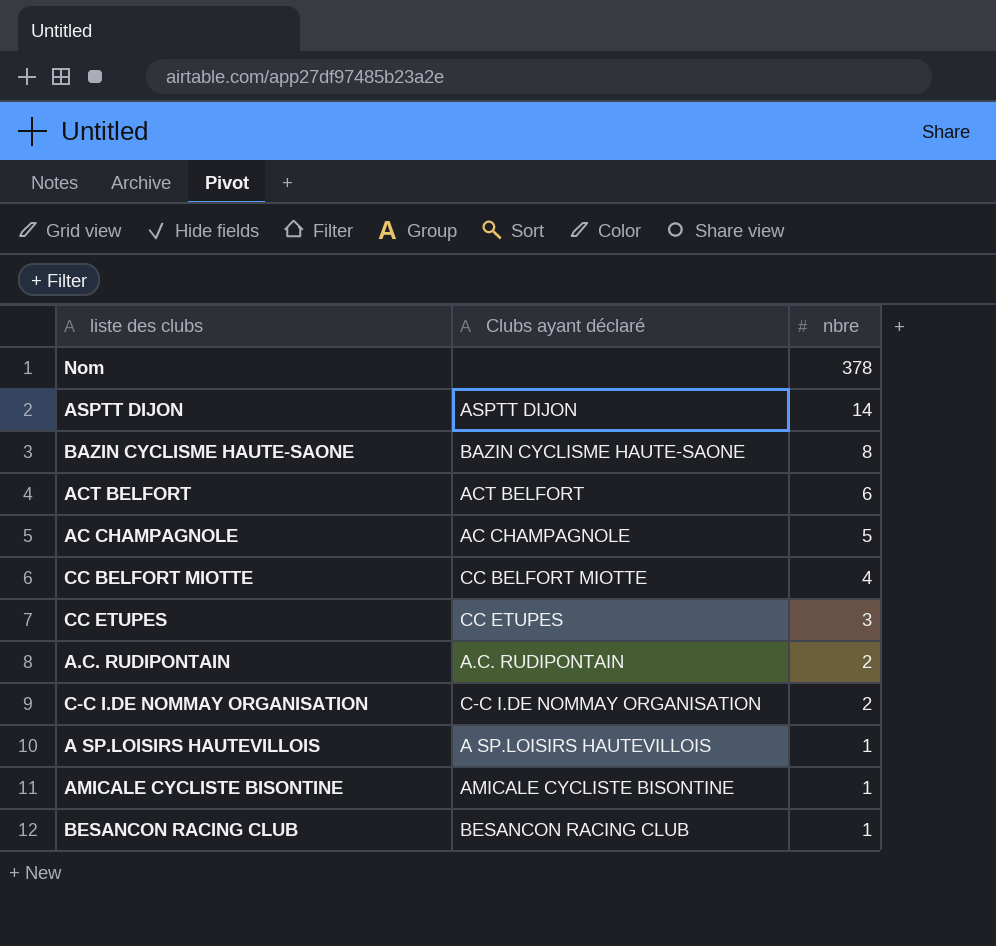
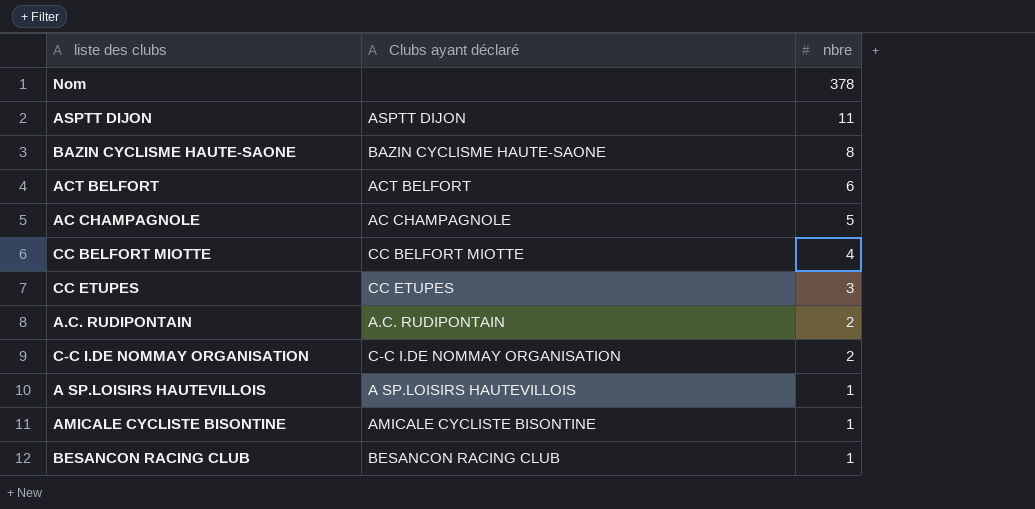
ASPTT DIJON | nbre: 14 -> 11

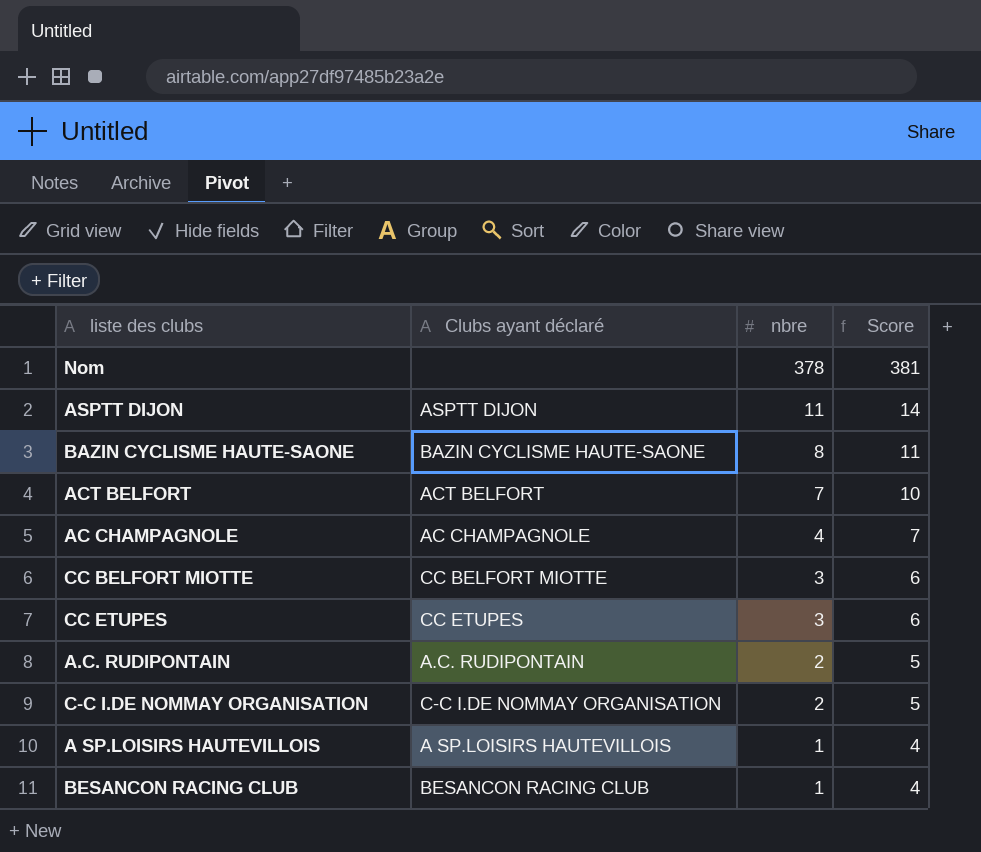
column Score | formula: none -> [nbre] + 3
row AMICALE CYCLISTE BISONTINE: AMICALE CYCLISTE BISONTINE | 1 -> none
ACT BELFORT | nbre: 6 -> 7
AC CHAMPAGNOLE | nbre: 5 -> 4
CC BELFORT MIOTTE | nbre: 4 -> 3

